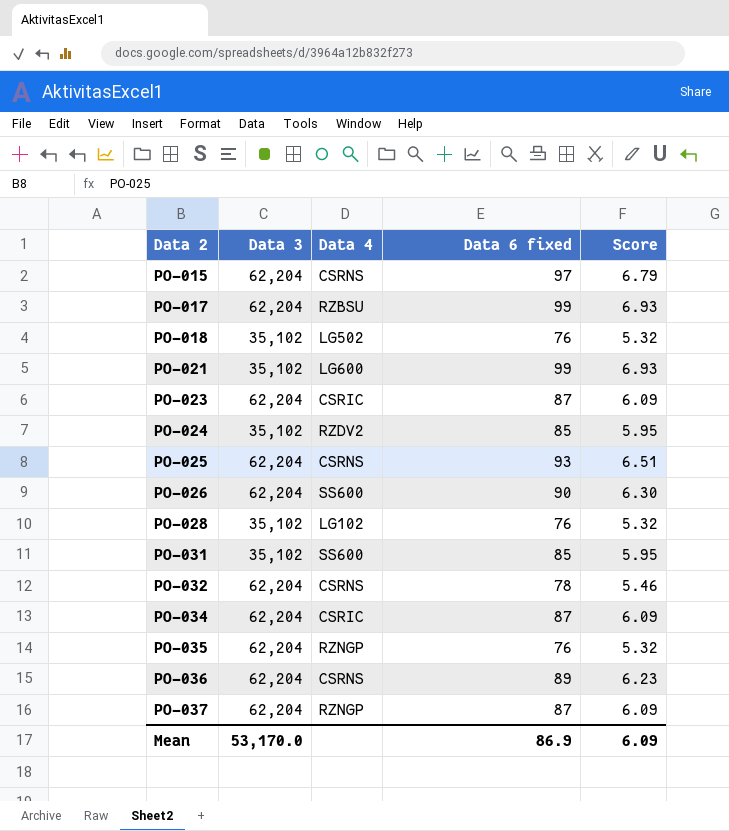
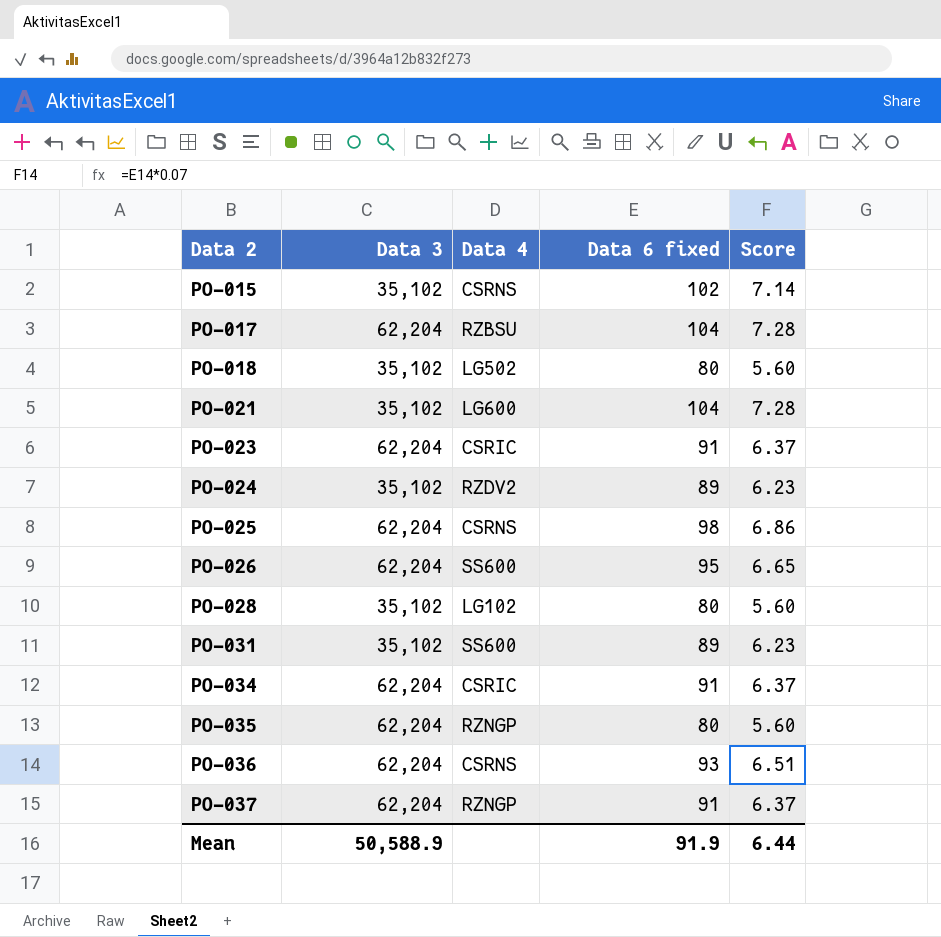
row PO-032: 62,204 | CSRNS | 78 | 5.46 -> none
PO-015 | Data 3: 62,204 -> 35,102
PO-015 | Data 6 fixed: 97 -> 102
PO-015 | Score: 6.79 -> 7.14
PO-017 | Data 6 fixed: 99 -> 104
PO-017 | Score: 6.93 -> 7.28
PO-018 | Data 6 fixed: 76 -> 80
PO-018 | Score: 5.32 -> 5.60
PO-021 | Data 6 fixed: 99 -> 104
PO-021 | Score: 6.93 -> 7.28
PO-023 | Data 6 fixed: 87 -> 91
PO-023 | Score: 6.09 -> 6.37
PO-024 | Data 6 fixed: 85 -> 89
PO-024 | Score: 5.95 -> 6.23
PO-025 | Data 6 fixed: 93 -> 98
PO-025 | Score: 6.51 -> 6.86
PO-026 | Data 6 fixed: 90 -> 95
PO-026 | Score: 6.30 -> 6.65
PO-028 | Data 6 fixed: 76 -> 80
PO-028 | Score: 5.32 -> 5.60
PO-031 | Data 6 fixed: 85 -> 89
PO-031 | Score: 5.95 -> 6.23
PO-034 | Data 6 fixed: 87 -> 91
PO-034 | Score: 6.09 -> 6.37
PO-035 | Data 6 fixed: 76 -> 80
PO-035 | Score: 5.32 -> 5.60
PO-036 | Data 6 fixed: 89 -> 93
PO-036 | Score: 6.23 -> 6.51
PO-037 | Data 6 fixed: 87 -> 91
PO-037 | Score: 6.09 -> 6.37
Mean | Data 3: 53,170.0 -> 50,588.9
Mean | Data 6 fixed: 86.9 -> 91.9
Mean | Score: 6.09 -> 6.44

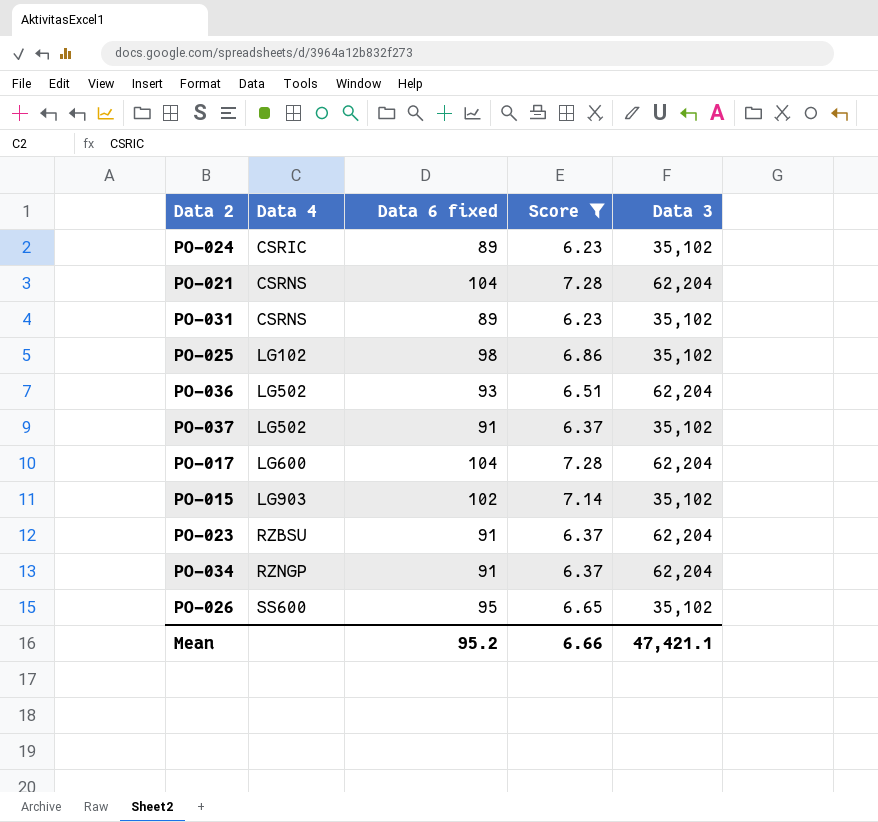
filter: none -> Score != 5.60
row order: Data 2 ascending -> Data 4 ascending
column Data 3 | position: 2 -> 5
PO-024 | Data 4: RZDV2 -> CSRIC
PO-021 | Data 4: LG600 -> CSRNS
PO-021 | Data 3: 35,102 -> 62,204
PO-031 | Data 4: SS600 -> CSRNS
PO-025 | Data 4: CSRNS -> LG102
PO-025 | Data 3: 62,204 -> 35,102
PO-036 | Data 4: CSRNS -> LG502
PO-037 | Data 4: RZNGP -> LG502
PO-037 | Data 3: 62,204 -> 35,102
PO-017 | Data 4: RZBSU -> LG600
PO-015 | Data 4: CSRNS -> LG903
PO-023 | Data 4: CSRIC -> RZBSU
PO-034 | Data 4: CSRIC -> RZNGP
PO-026 | Data 3: 62,204 -> 35,102
Mean | Data 6 fixed: 91.9 -> 95.2
Mean | Score: 6.44 -> 6.66
Mean | Data 3: 50,588.9 -> 47,421.1

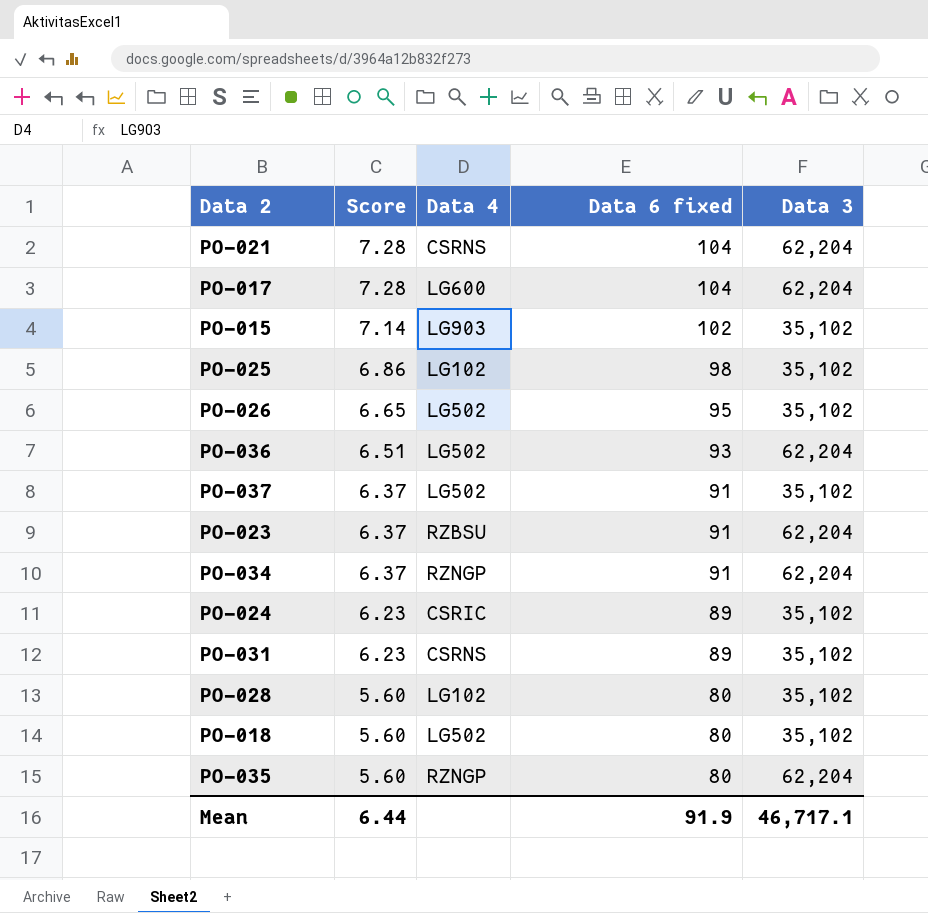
filter: Score != 5.60 -> none
row order: Data 4 ascending -> Score descending
column Score | position: 4 -> 2
PO-026 | Data 4: SS600 -> LG502
Mean | Score: 6.66 -> 6.44
Mean | Data 6 fixed: 95.2 -> 91.9
Mean | Data 3: 47,421.1 -> 46,717.1

